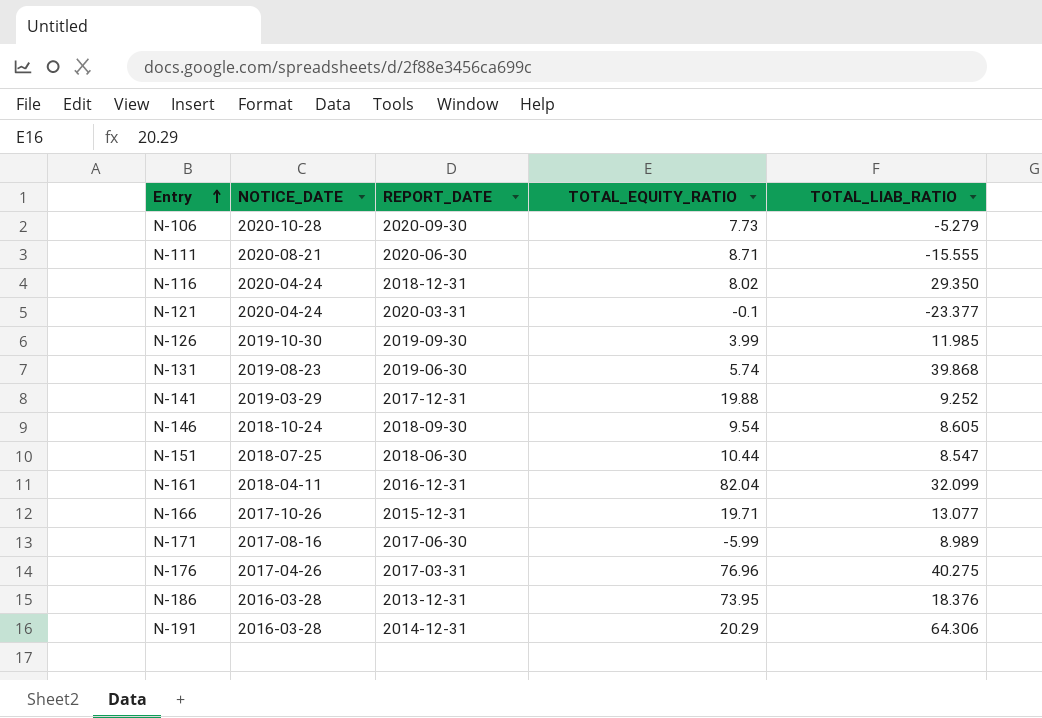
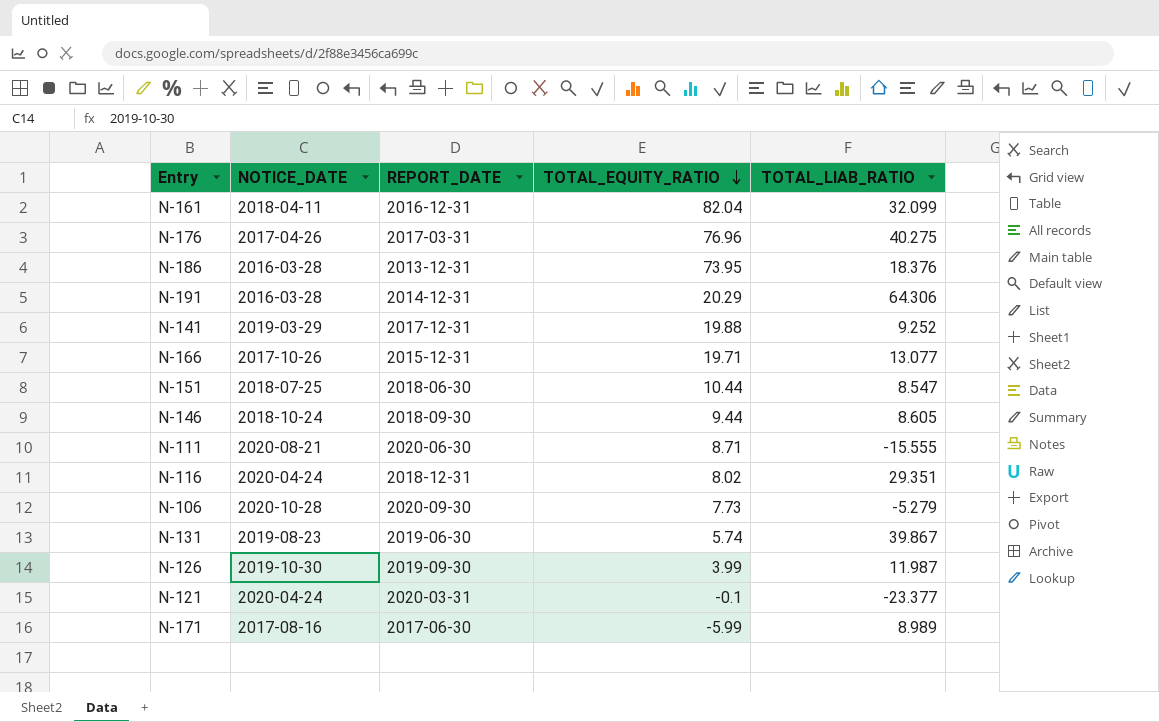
row order: Entry ascending -> TOTAL_EQUITY_RATIO descending
N-146 | TOTAL_EQUITY_RATIO: 9.54 -> 9.44
N-116 | TOTAL_LIAB_RATIO: 29.350 -> 29.351
N-131 | TOTAL_LIAB_RATIO: 39.868 -> 39.867
N-126 | TOTAL_LIAB_RATIO: 11.985 -> 11.987

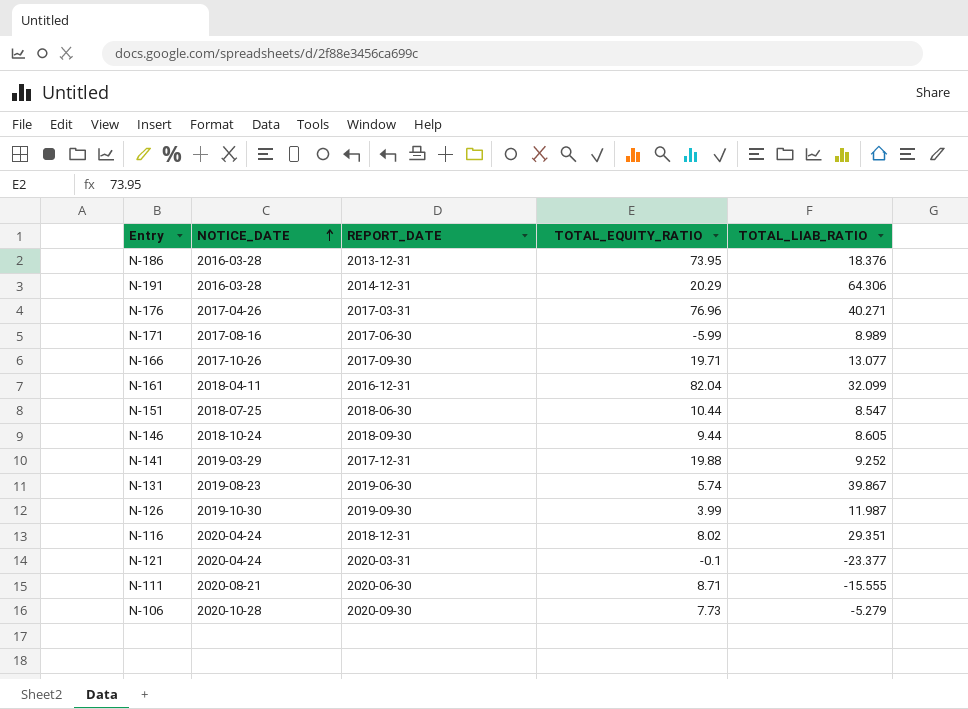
row order: TOTAL_EQUITY_RATIO descending -> NOTICE_DATE ascending
N-176 | TOTAL_LIAB_RATIO: 40.275 -> 40.271
N-166 | REPORT_DATE: 2015-12-31 -> 2017-09-30

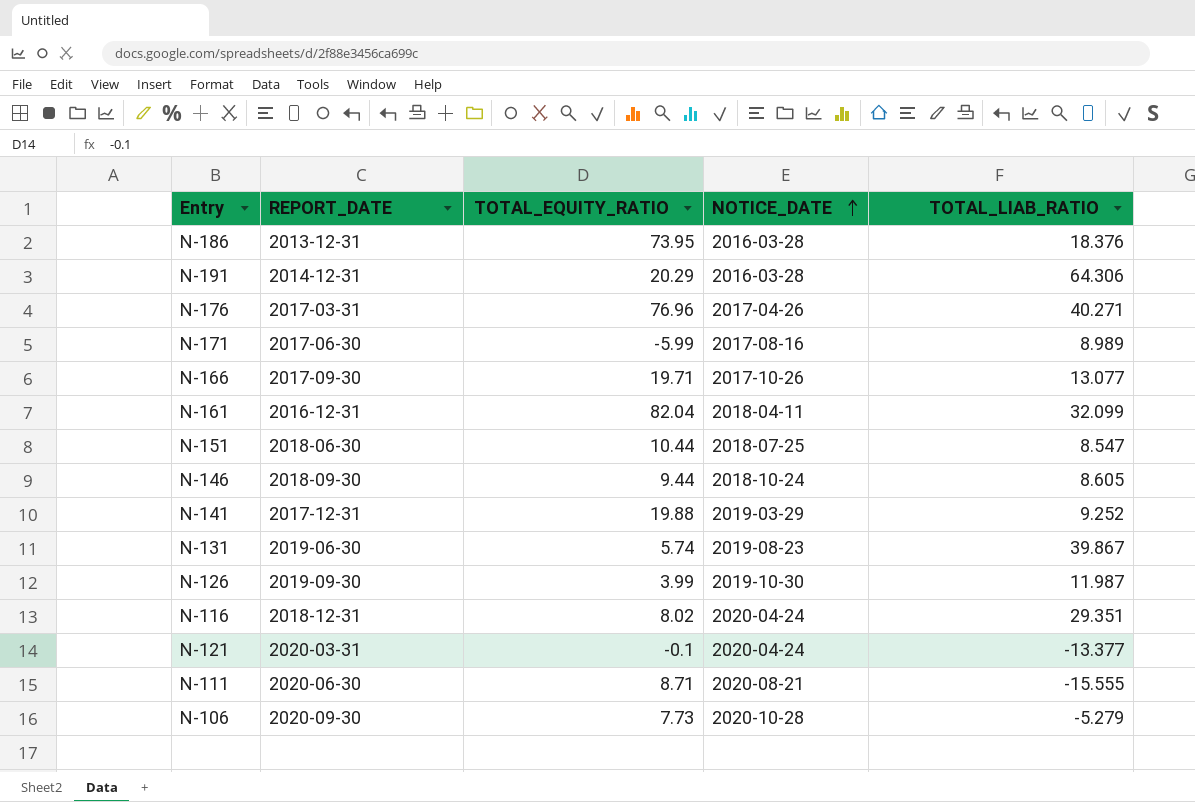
column NOTICE_DATE | position: 2 -> 4
N-121 | TOTAL_LIAB_RATIO: -23.377 -> -13.377

